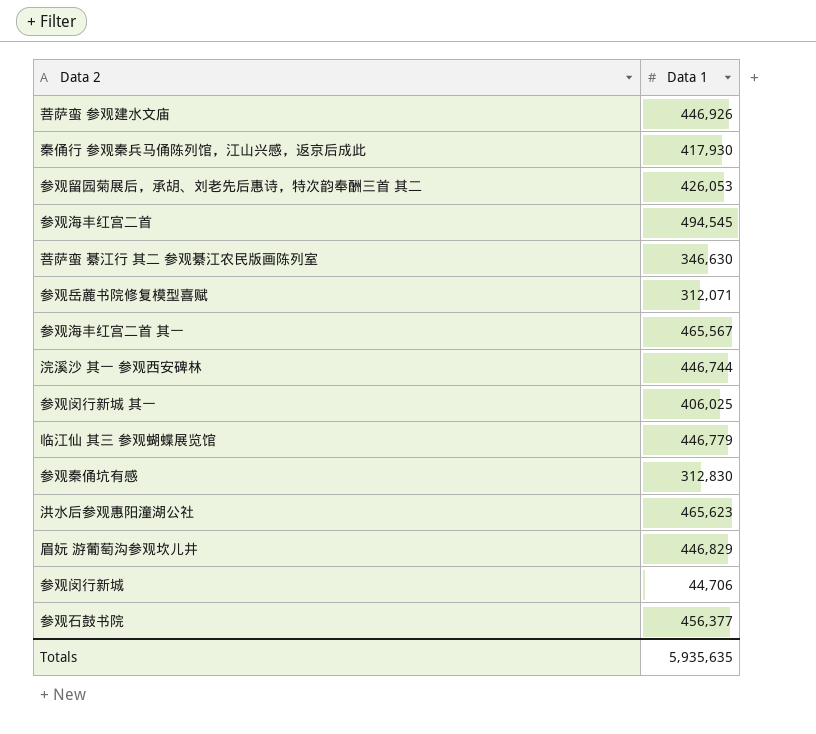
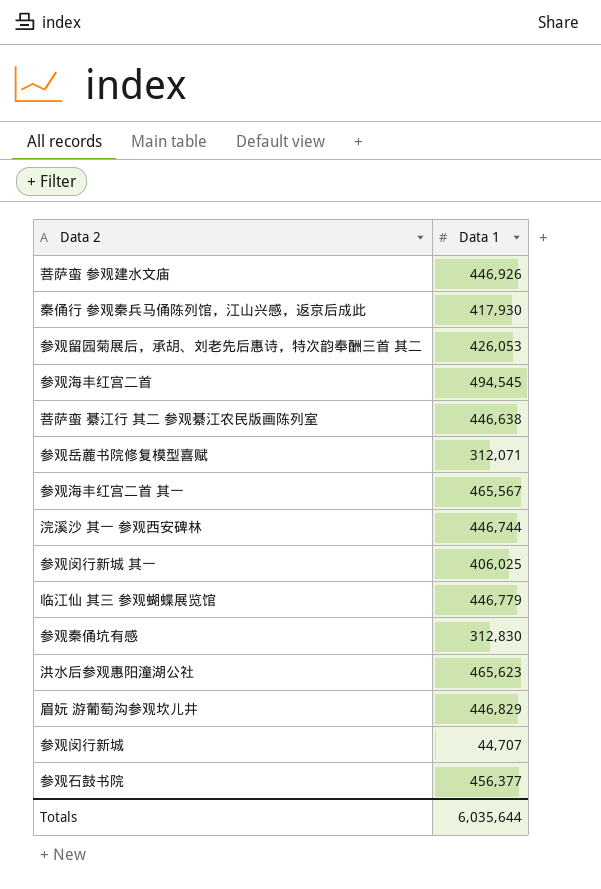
菩萨蛮 綦江行 其二 参观綦江农民版画陈列室 | Data 1: 346,630 -> 446,638
参观闵行新城 | Data 1: 44,706 -> 44,707
Totals | Data 1: 5,935,635 -> 6,035,644

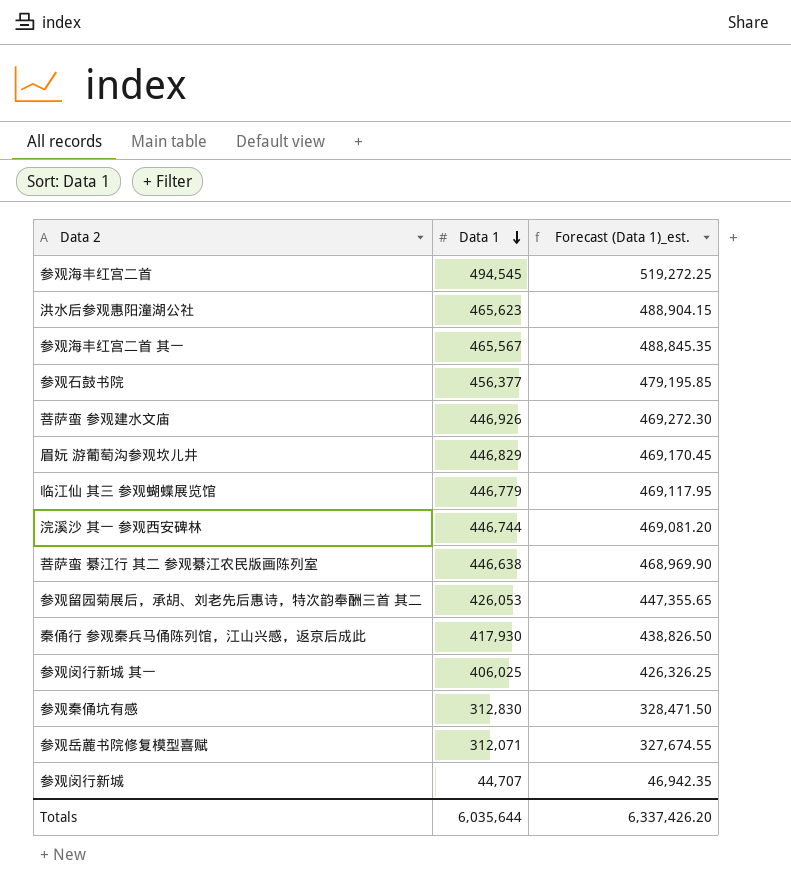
row order: none -> Data 1 descending
column Forecast (Data 1)_est. | formula: none -> [Data 1] * 1.05

